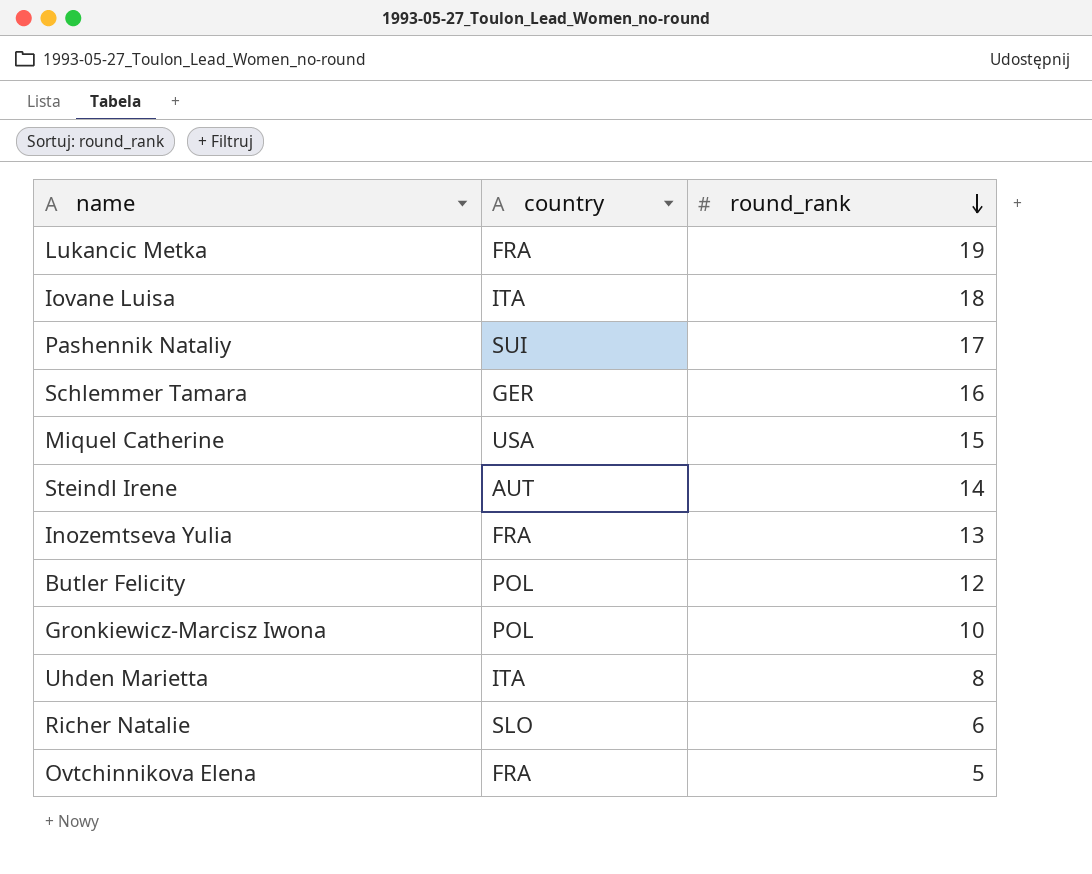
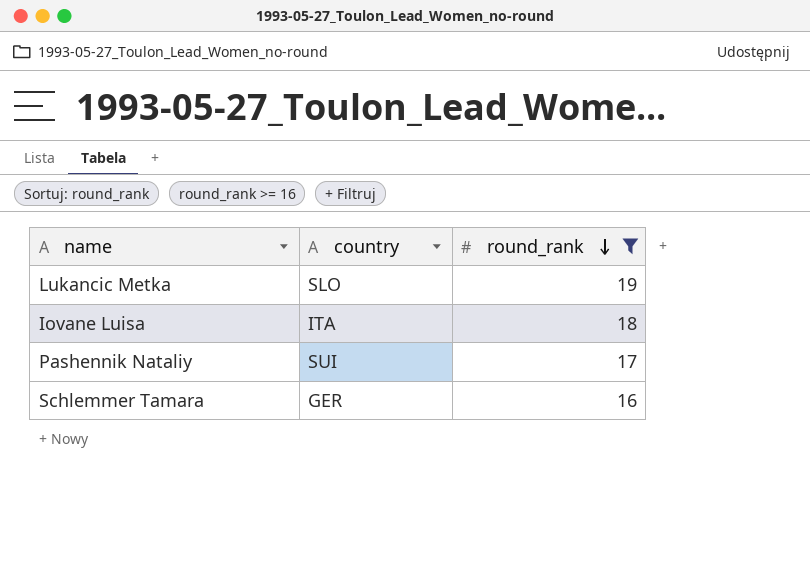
filter: none -> round_rank >= 16
Lukancic Metka | country: FRA -> SLO

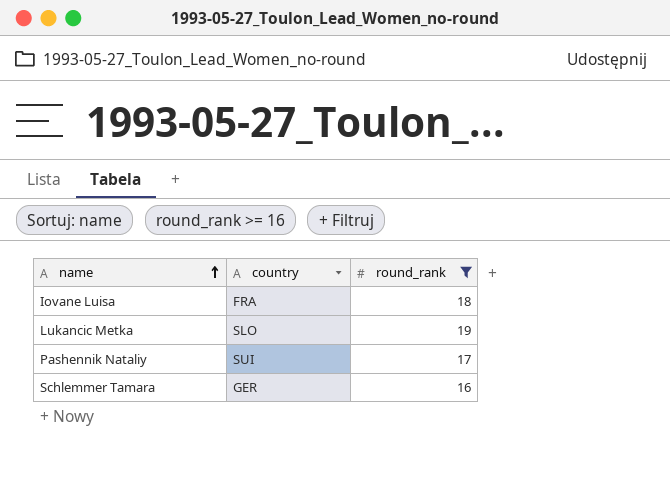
row order: round_rank descending -> name ascending
Iovane Luisa | country: ITA -> FRA

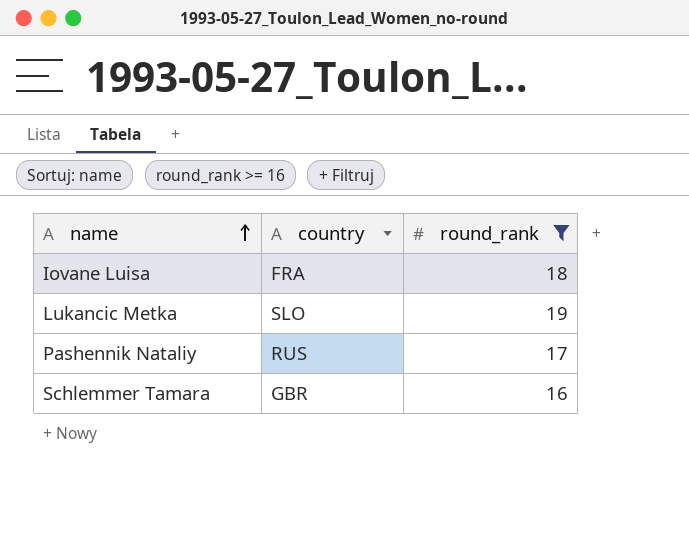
Pashennik Nataliy | country: SUI -> RUS
Schlemmer Tamara | country: GER -> GBR

